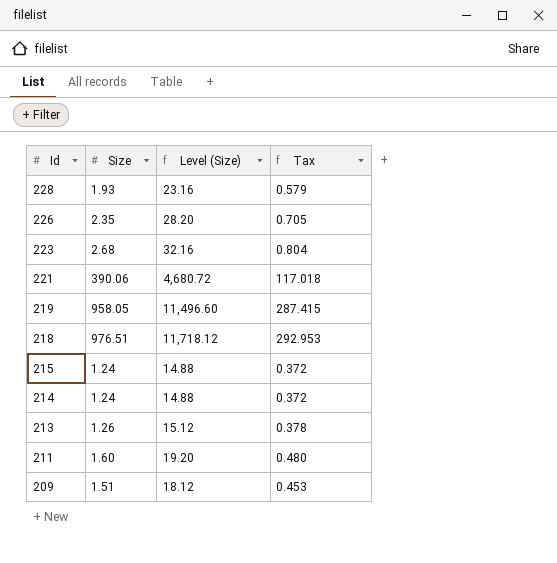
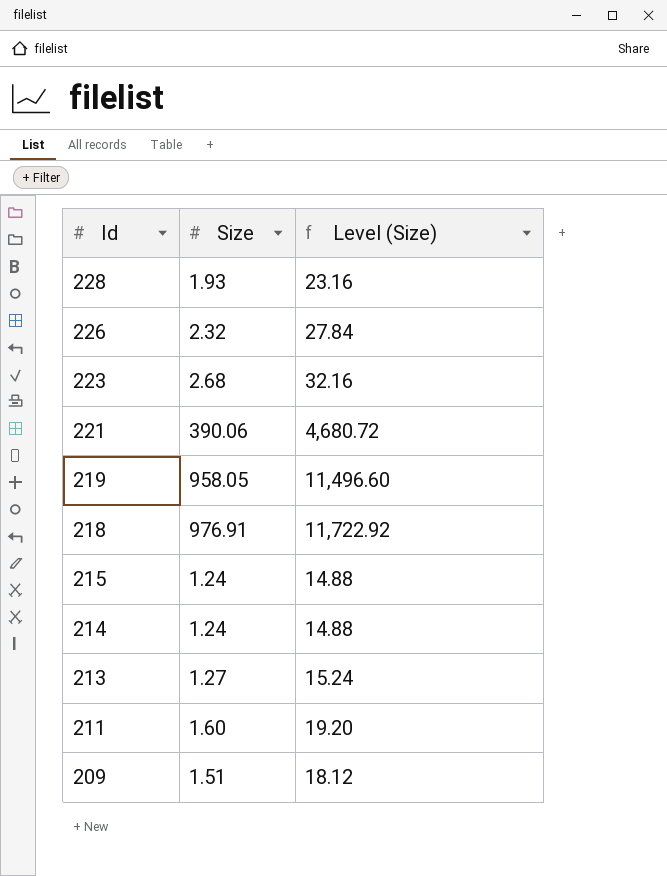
column Tax | formula: [Size] * 0.3 -> none
226 | Size: 2.35 -> 2.32
226 | Level (Size): 28.20 -> 27.84
218 | Size: 976.51 -> 976.91
218 | Level (Size): 11,718.12 -> 11,722.92
213 | Size: 1.26 -> 1.27
213 | Level (Size): 15.12 -> 15.24

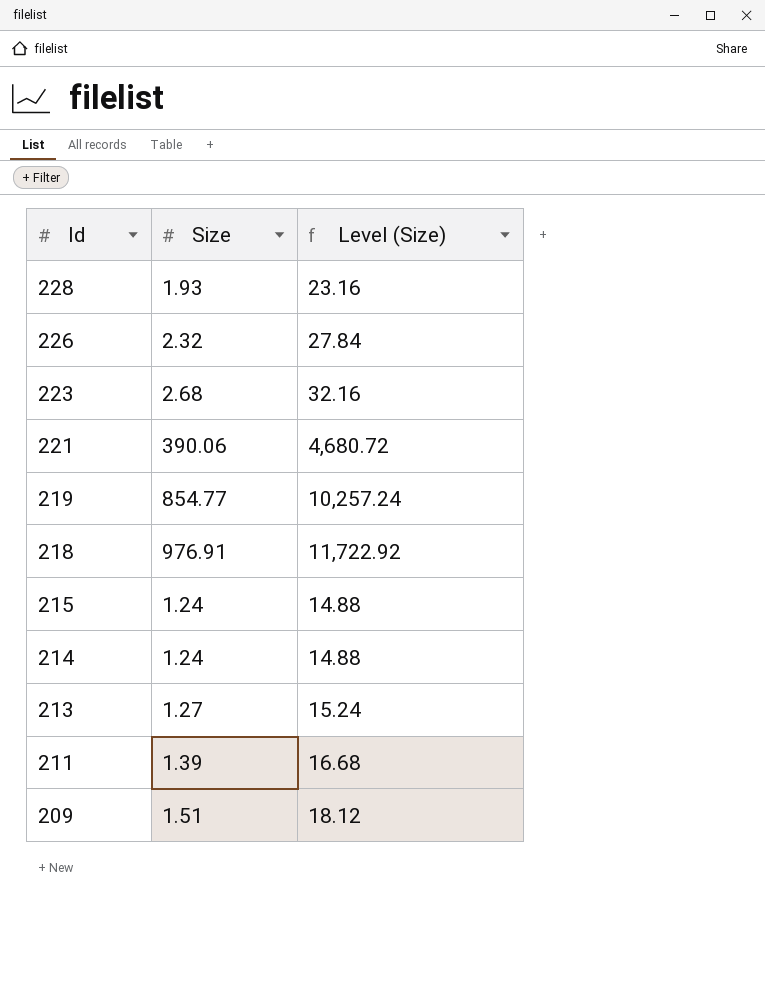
219 | Size: 958.05 -> 854.77
219 | Level (Size): 11,496.60 -> 10,257.24
211 | Size: 1.60 -> 1.39
211 | Level (Size): 19.20 -> 16.68

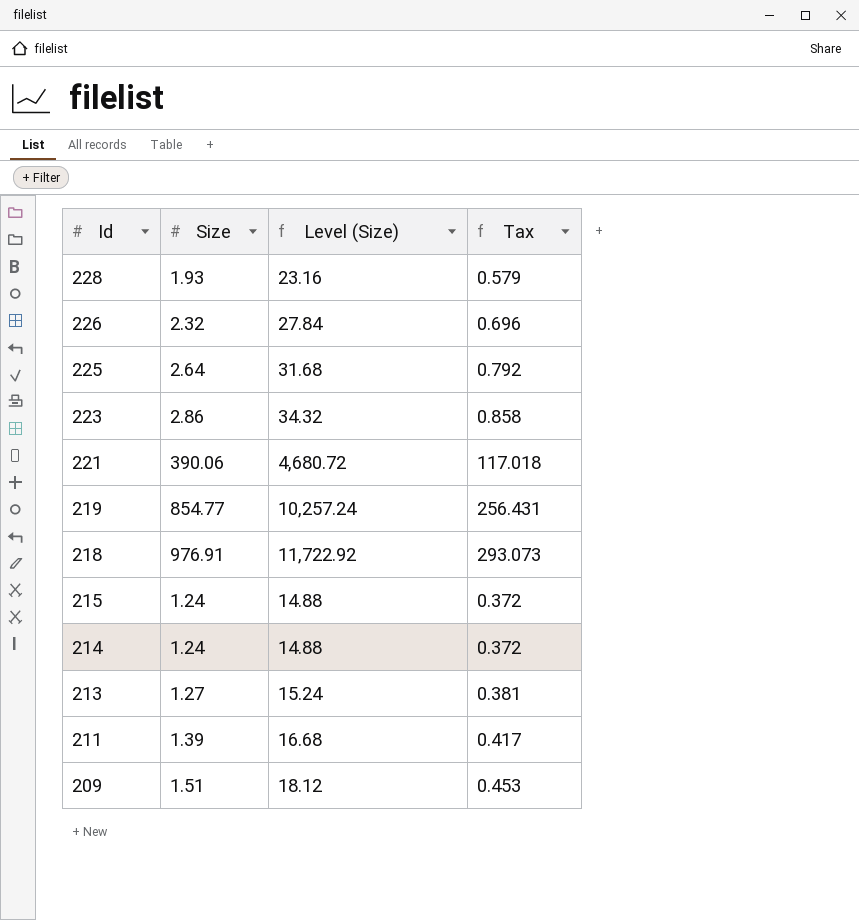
column Tax | formula: none -> [Size] * 0.3
row 225: none -> 2.64 | 31.68 | 0.792
223 | Size: 2.68 -> 2.86
223 | Level (Size): 32.16 -> 34.32

